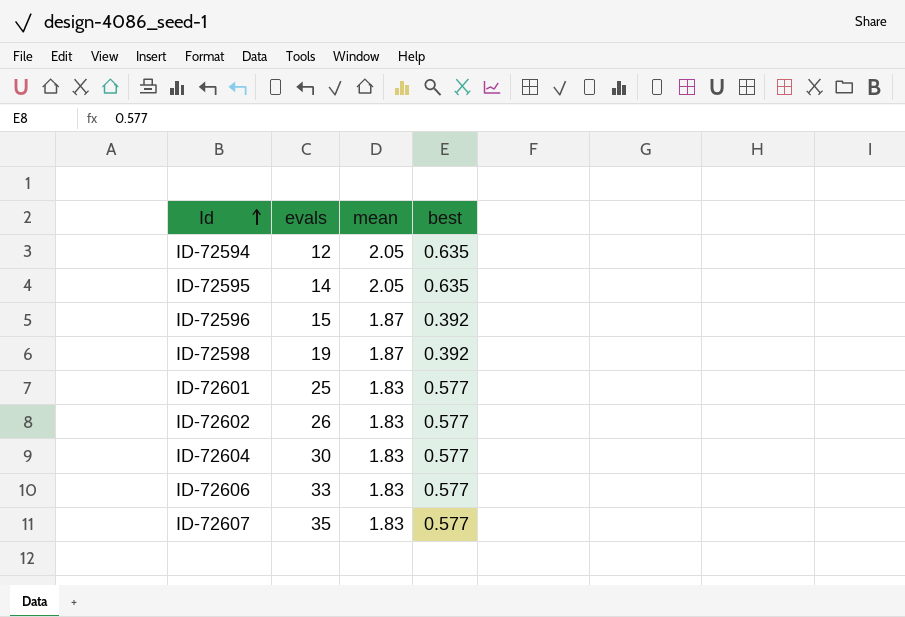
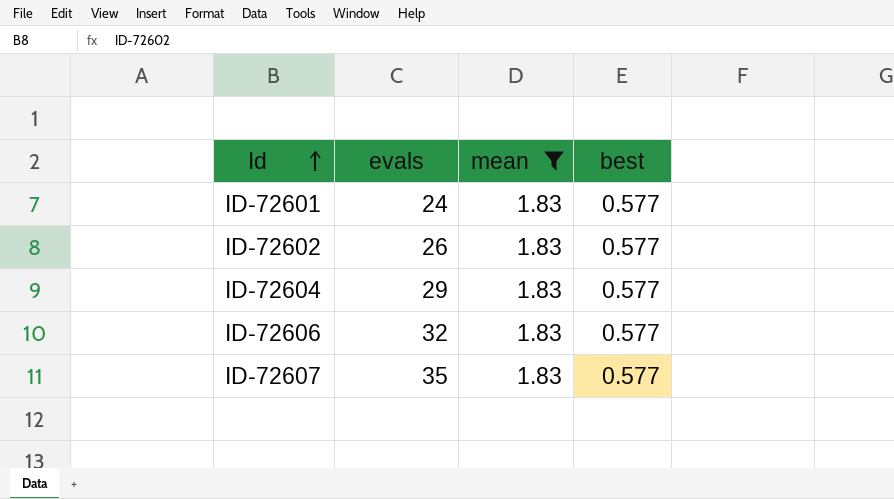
filter: none -> mean = 1.83
ID-72601 | evals: 25 -> 24
ID-72604 | evals: 30 -> 29
ID-72606 | evals: 33 -> 32

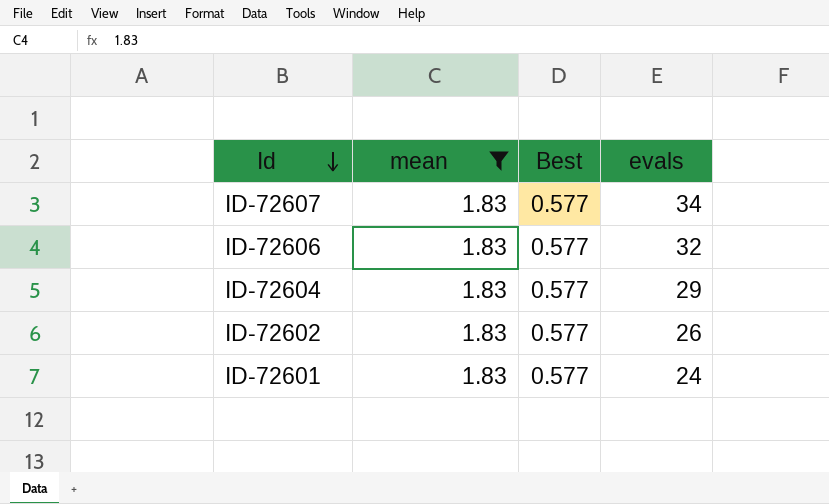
row order: Id ascending -> Id descending
column name: best -> Best
column evals | position: 2 -> 4
ID-72607 | evals: 35 -> 34

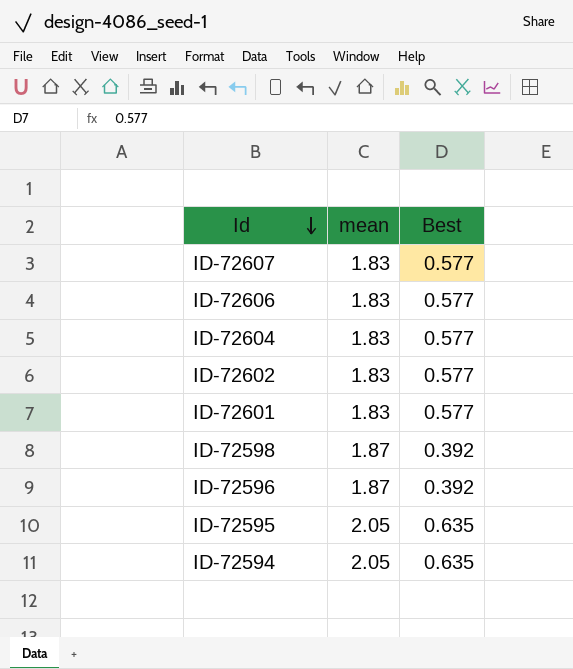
filter: mean = 1.83 -> none
column evals | position: 4 -> none

